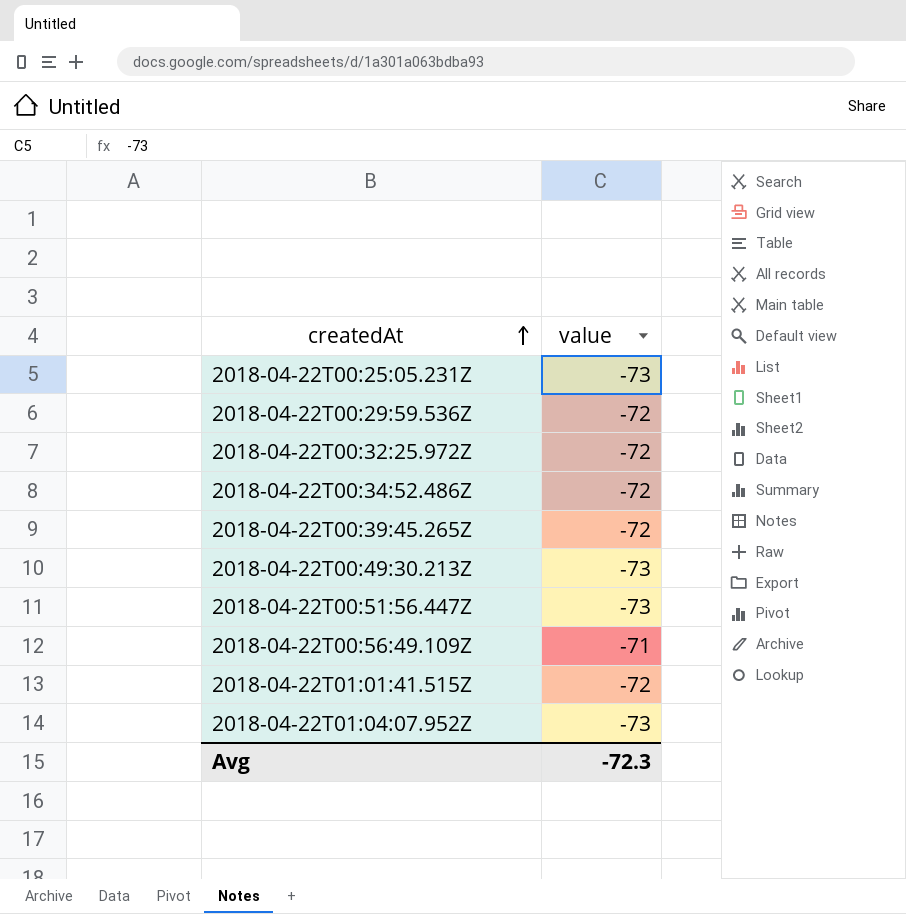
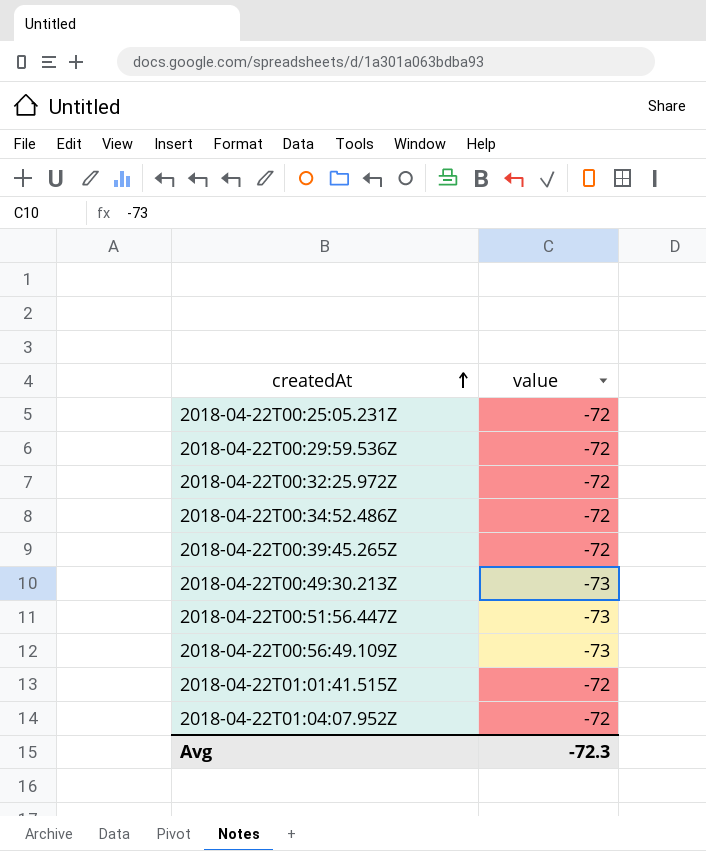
2018-04-22T00:25:05.231Z | value: -73 -> -72
2018-04-22T00:56:49.109Z | value: -71 -> -73
2018-04-22T01:04:07.952Z | value: -73 -> -72

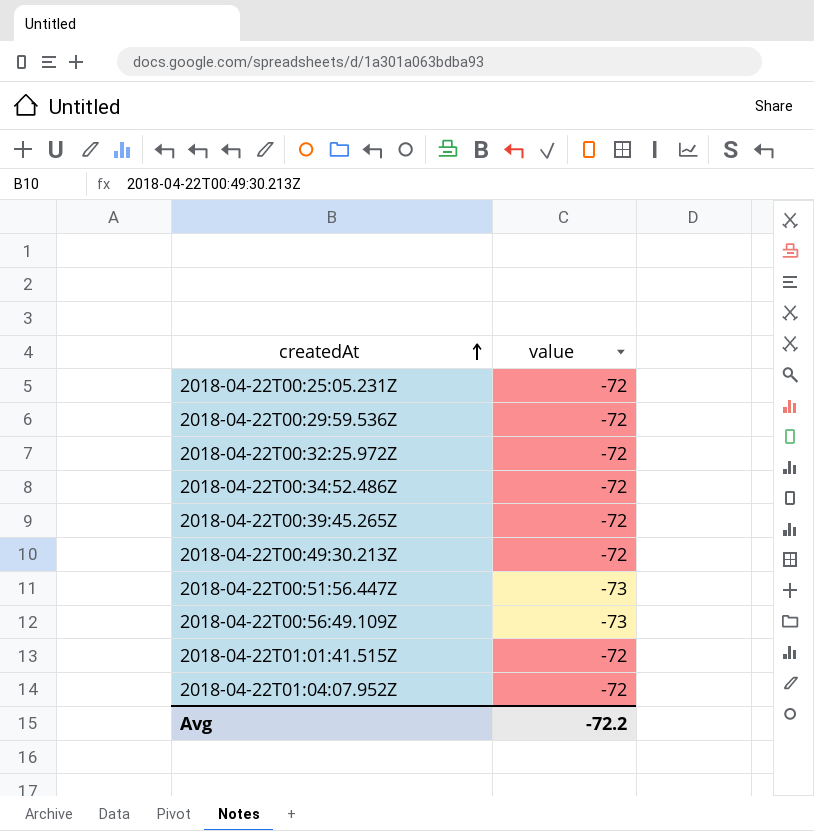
2018-04-22T00:49:30.213Z | value: -73 -> -72
Avg | value: -72.3 -> -72.2

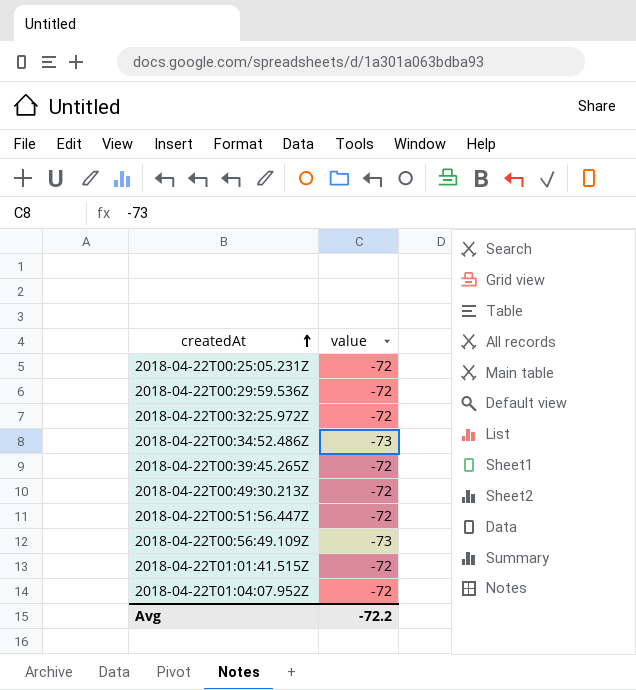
2018-04-22T00:34:52.486Z | value: -72 -> -73
2018-04-22T00:51:56.447Z | value: -73 -> -72

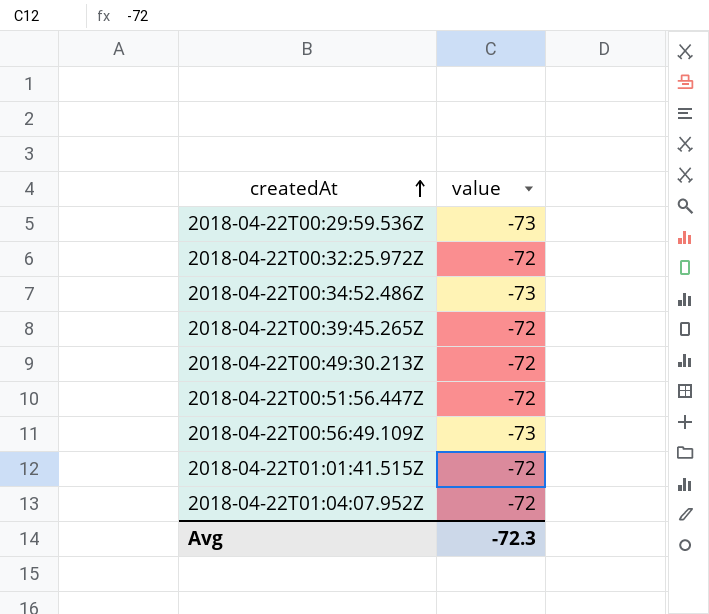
row 2018-04-22T00:25:05.231Z: -72 -> none
2018-04-22T00:29:59.536Z | value: -72 -> -73
Avg | value: -72.2 -> -72.3

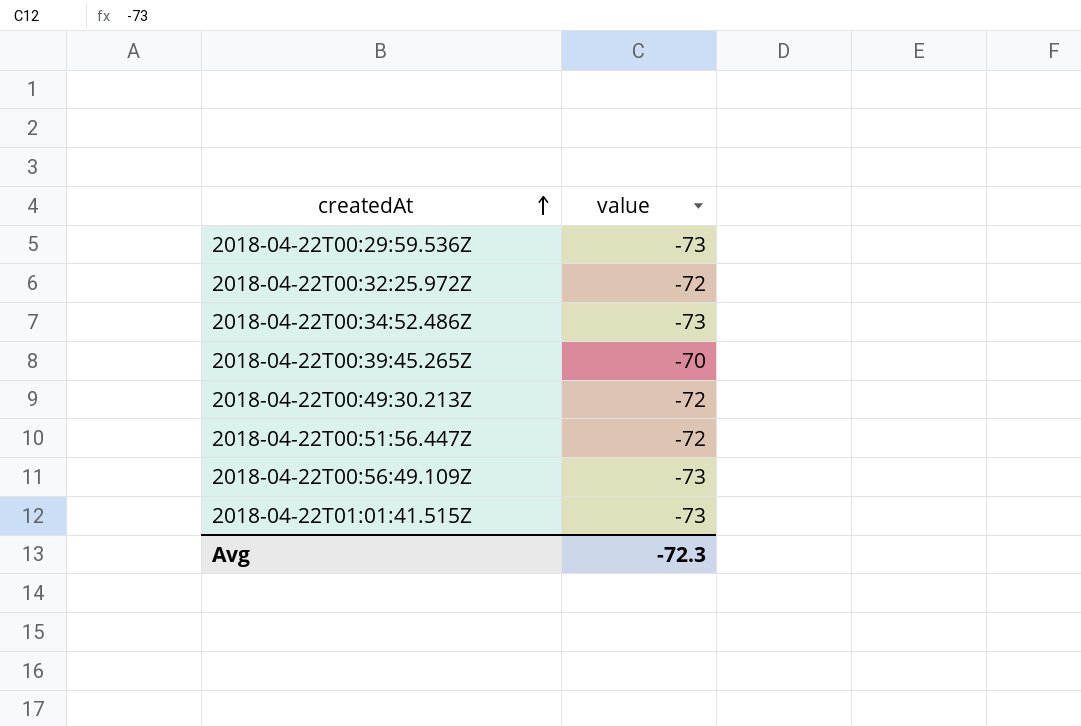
row 2018-04-22T01:04:07.952Z: -72 -> none
2018-04-22T00:39:45.265Z | value: -72 -> -70
2018-04-22T01:01:41.515Z | value: -72 -> -73

